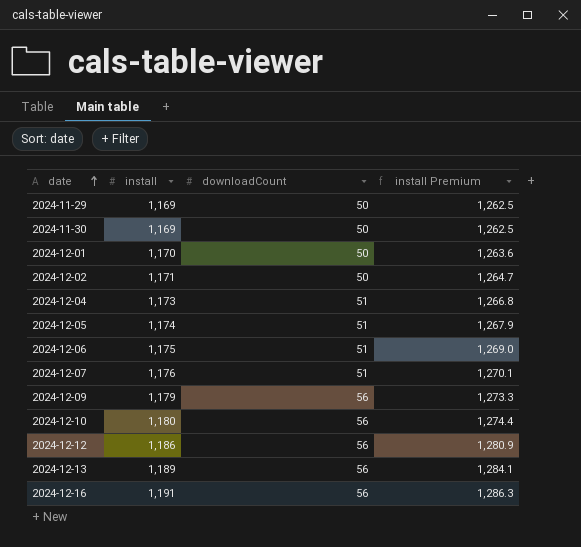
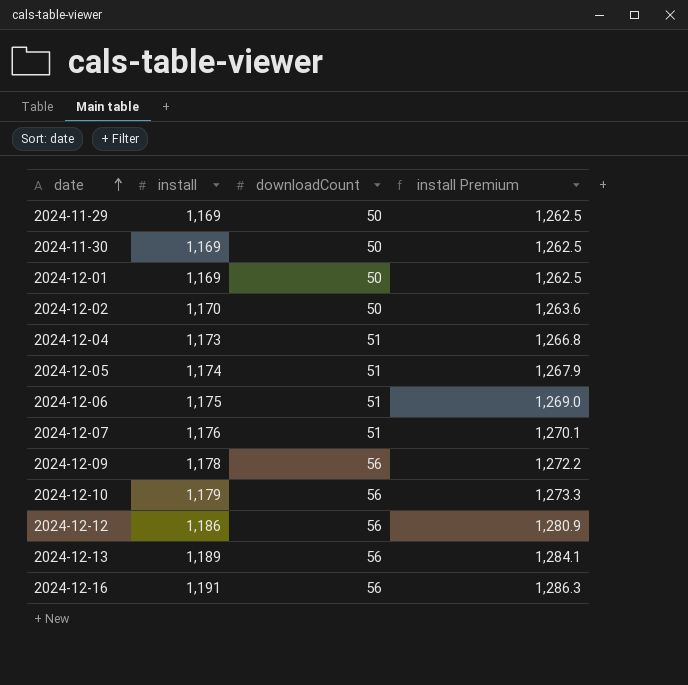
2024-12-01 | install: 1,170 -> 1,169
2024-12-01 | install Premium: 1,263.6 -> 1,262.5
2024-12-02 | install: 1,171 -> 1,170
2024-12-02 | install Premium: 1,264.7 -> 1,263.6
2024-12-09 | install: 1,179 -> 1,178
2024-12-09 | install Premium: 1,273.3 -> 1,272.2
2024-12-10 | install: 1,180 -> 1,179
2024-12-10 | install Premium: 1,274.4 -> 1,273.3

